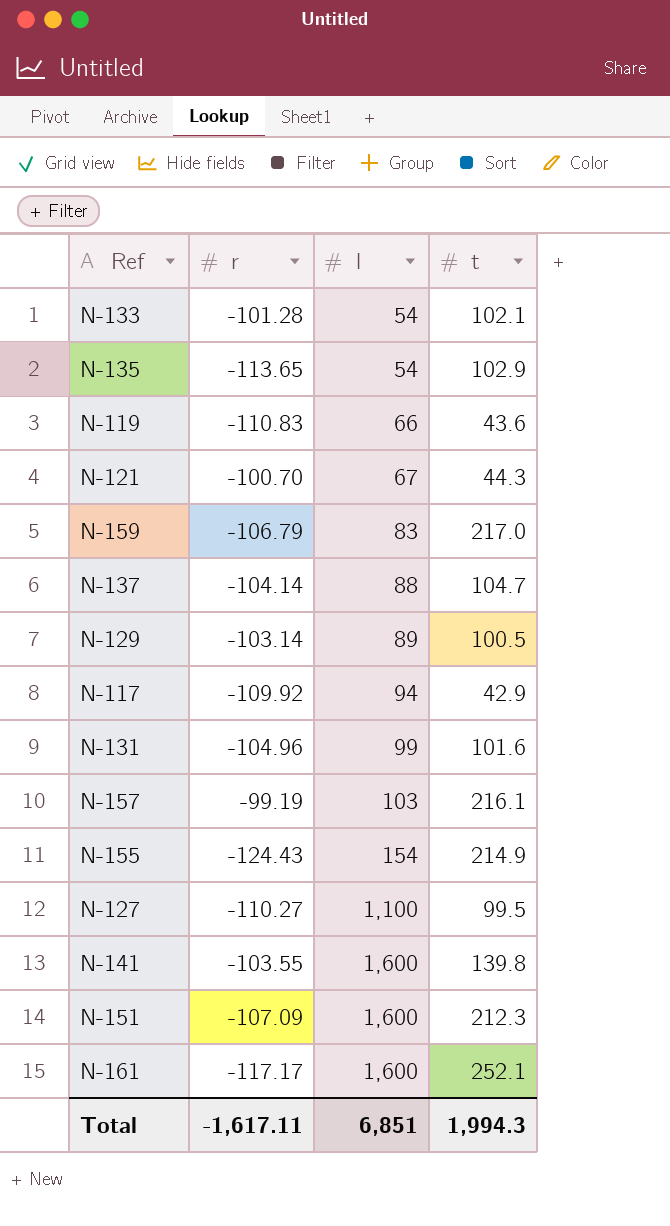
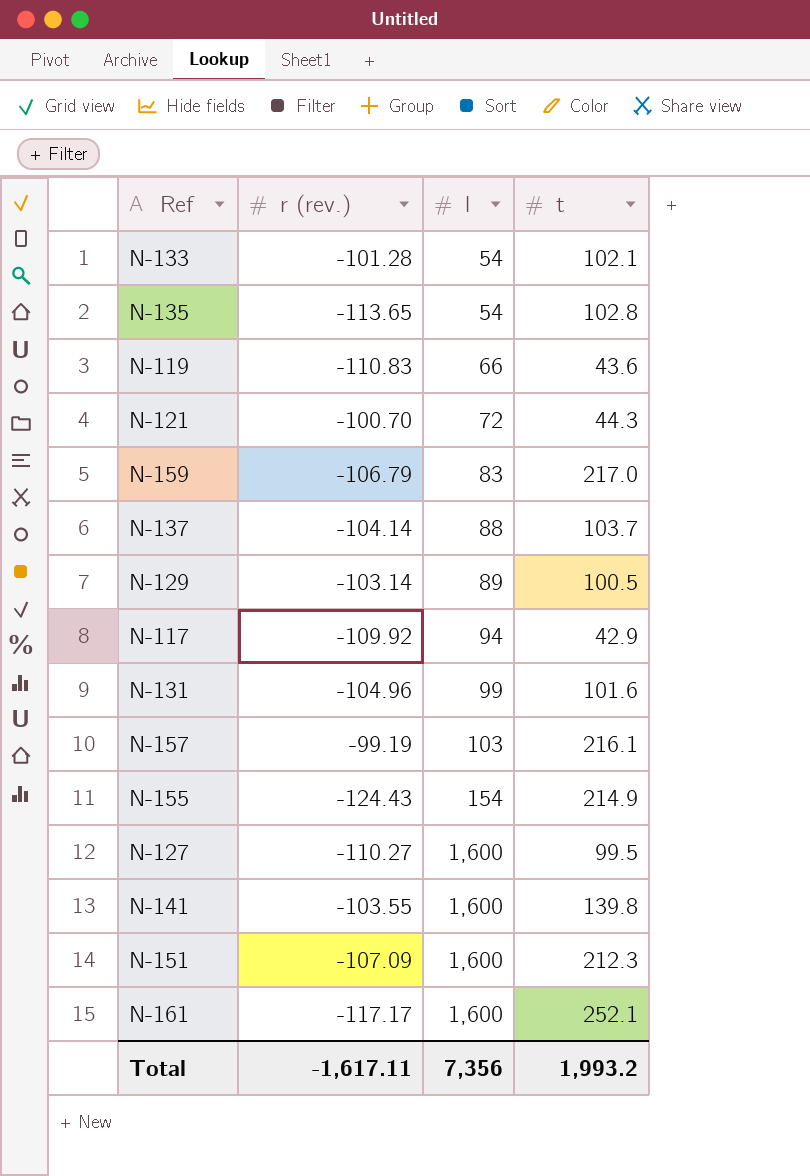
column name: r -> r (rev.)
N-135 | t: 102.9 -> 102.8
N-121 | l: 67 -> 72
N-137 | t: 104.7 -> 103.7
N-127 | l: 1,100 -> 1,600
Total | l: 6,851 -> 7,356
Total | t: 1,994.3 -> 1,993.2

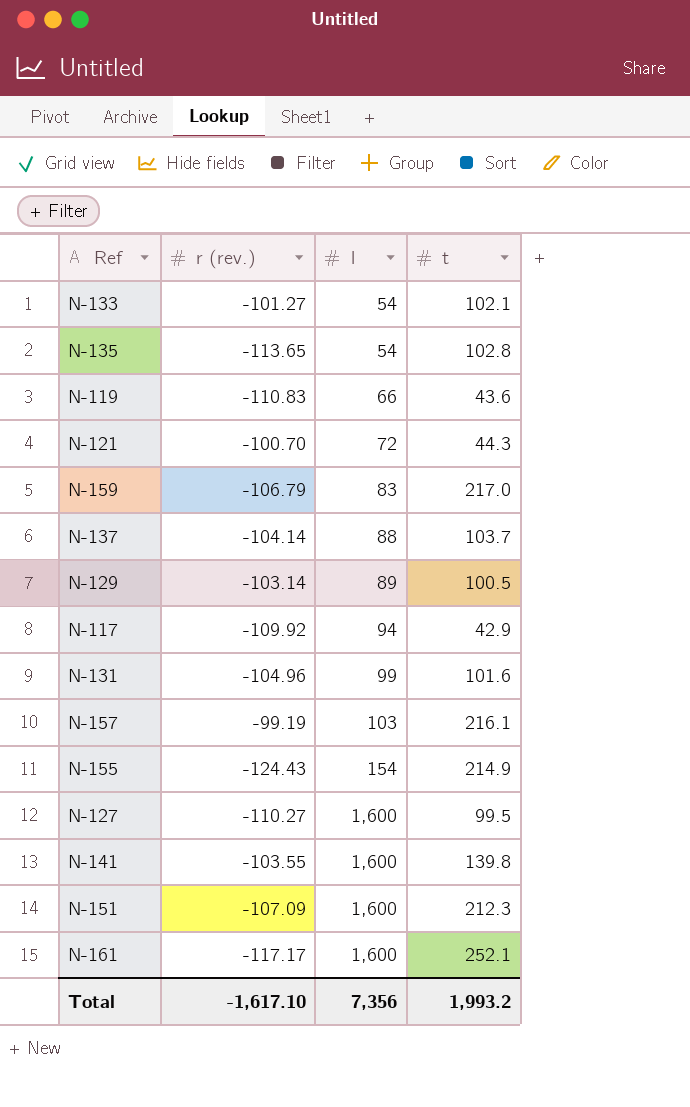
N-133 | r (rev.): -101.28 -> -101.27
Total | r (rev.): -1,617.11 -> -1,617.10

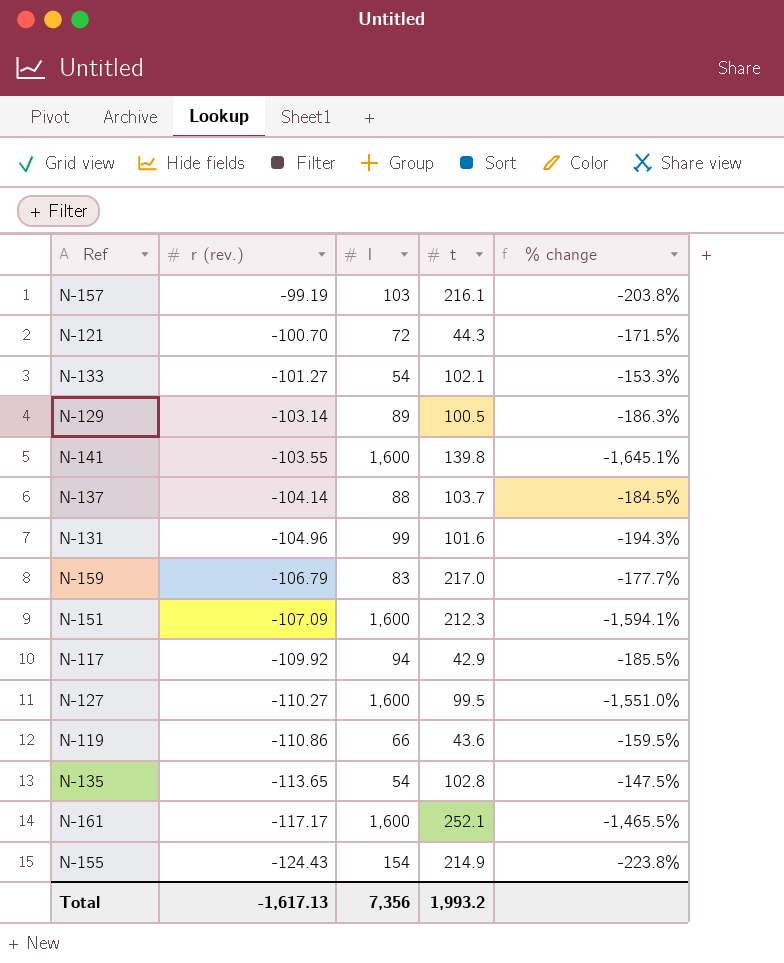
row order: l ascending -> r (rev.) descending
column % change | formula: none -> ([l] - [r (rev.)]) / [r (rev.)]
N-119 | r (rev.): -110.83 -> -110.86
Total | r (rev.): -1,617.10 -> -1,617.13

